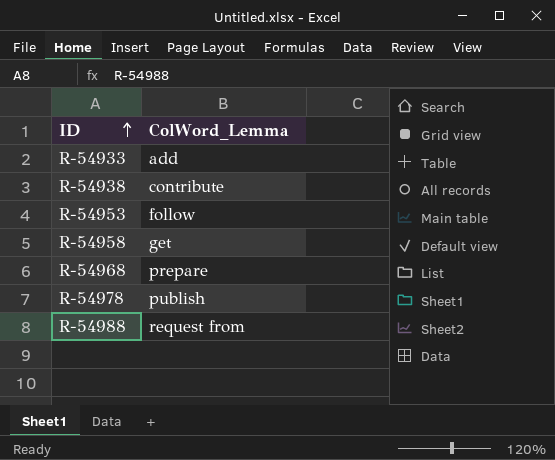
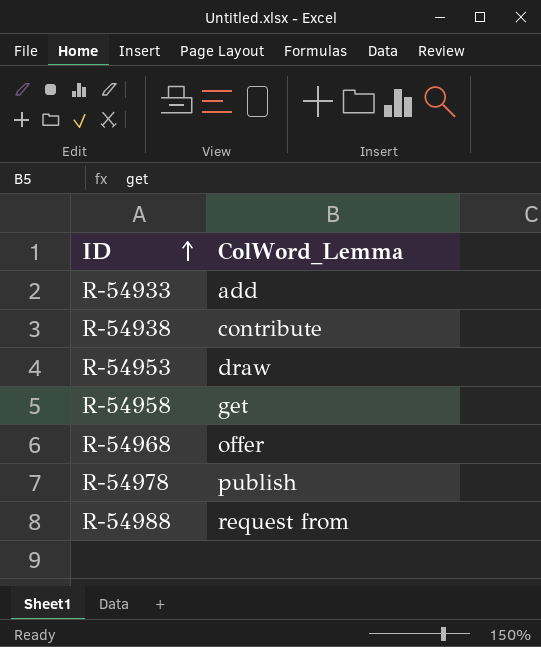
R-54953 | ColWord_Lemma: follow -> draw
R-54968 | ColWord_Lemma: prepare -> offer

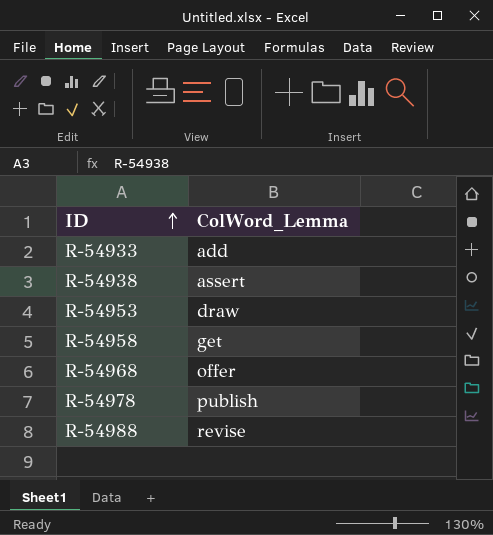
R-54938 | ColWord_Lemma: contribute -> assert
R-54988 | ColWord_Lemma: request from -> revise

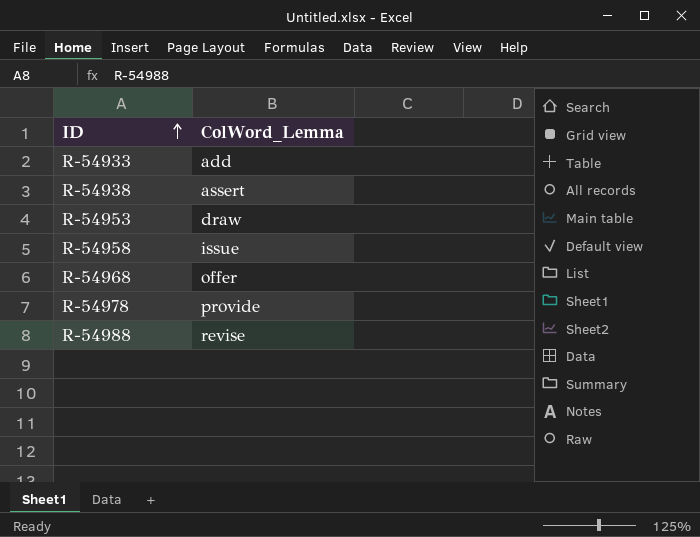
R-54958 | ColWord_Lemma: get -> issue
R-54978 | ColWord_Lemma: publish -> provide

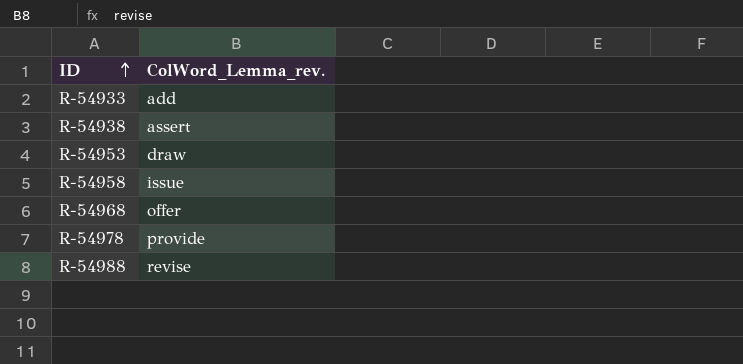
column name: ColWord_Lemma -> ColWord_Lemma_rev.

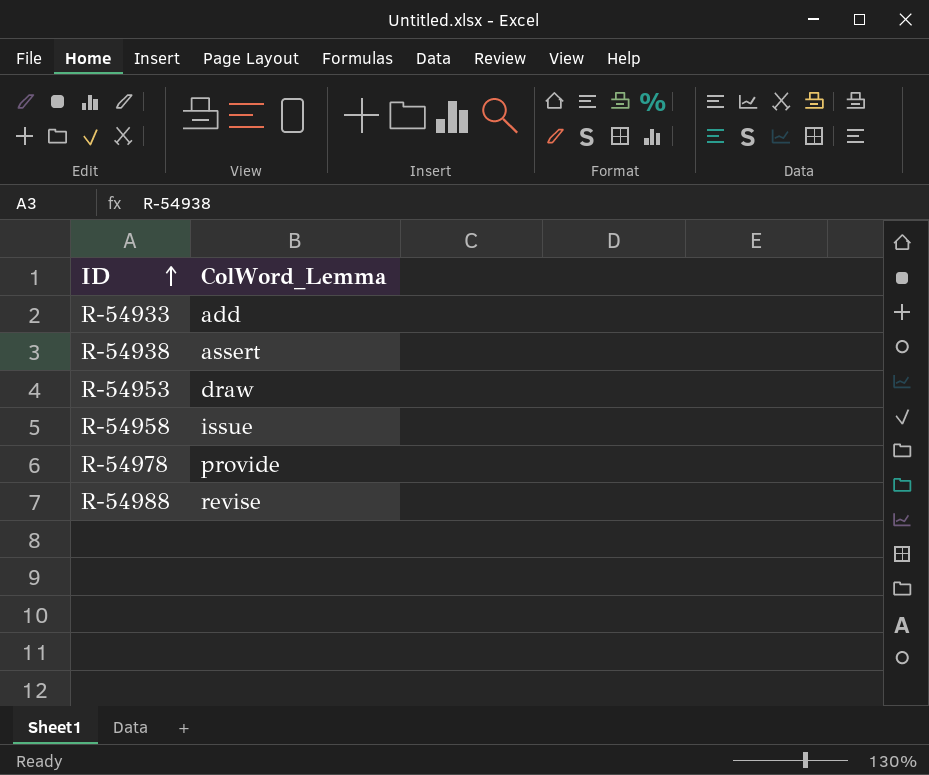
column name: ColWord_Lemma_rev. -> ColWord_Lemma
row R-54968: offer -> none

